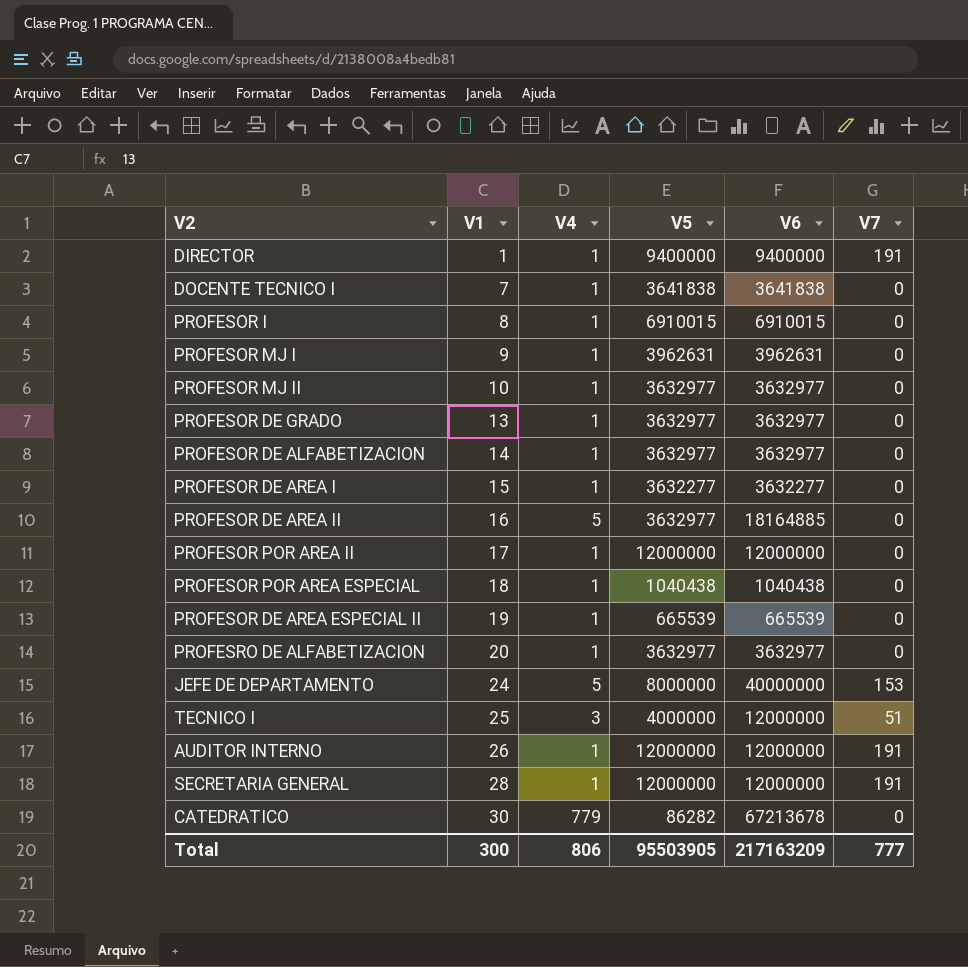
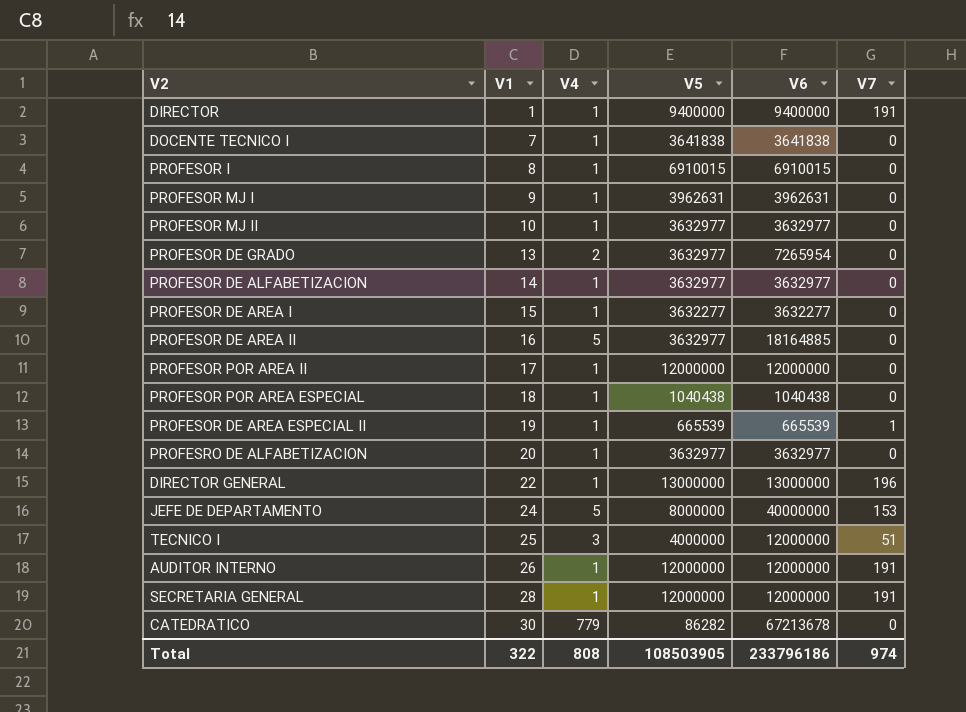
PROFESOR DE GRADO | V4: 1 -> 2
PROFESOR DE GRADO | V6: 3632977 -> 7265954
PROFESOR DE AREA ESPECIAL II | V7: 0 -> 1
row DIRECTOR GENERAL: none -> 22 | 1 | 13000000 | 13000000 | 196
Total | V1: 300 -> 322
Total | V4: 806 -> 808
Total | V5: 95503905 -> 108503905
Total | V6: 217163209 -> 233796186
Total | V7: 777 -> 974

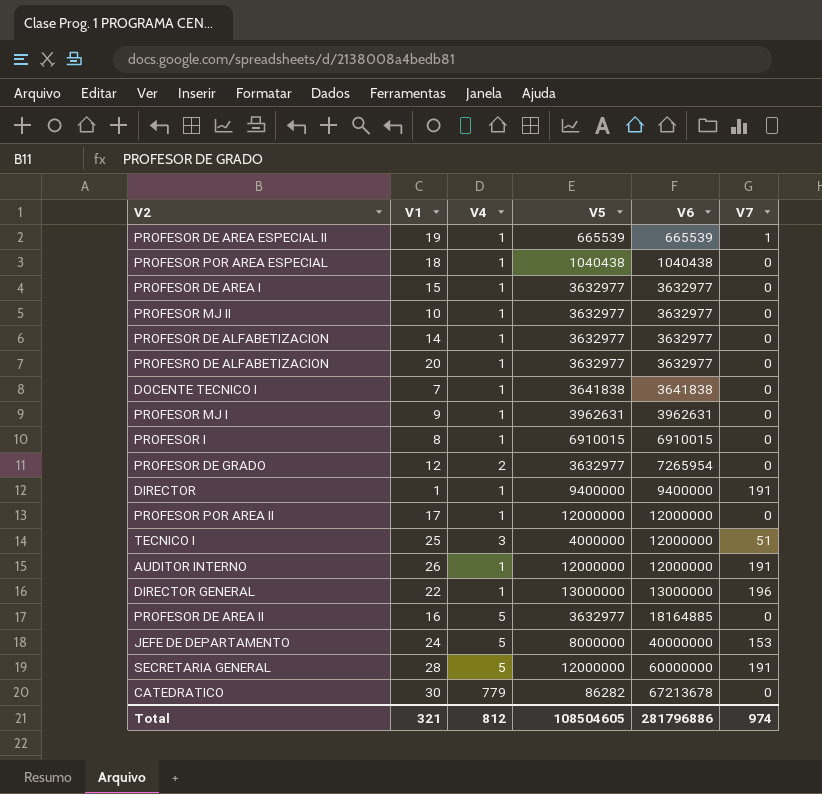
row order: V1 ascending -> V6 ascending
PROFESOR DE AREA I | V5: 3632277 -> 3632977
PROFESOR DE AREA I | V6: 3632277 -> 3632977
PROFESOR DE GRADO | V1: 13 -> 12
SECRETARIA GENERAL | V4: 1 -> 5
SECRETARIA GENERAL | V6: 12000000 -> 60000000
Total | V1: 322 -> 321
Total | V4: 808 -> 812
Total | V5: 108503905 -> 108504605
Total | V6: 233796186 -> 281796886

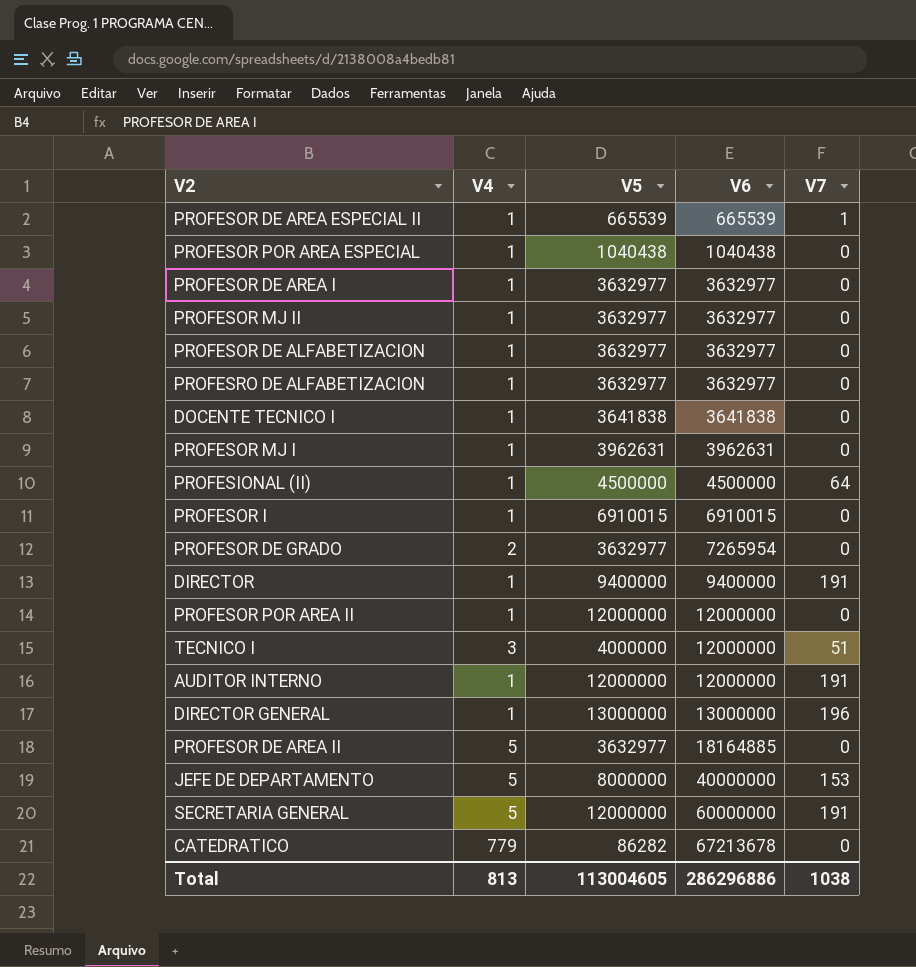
column V1 | position: 2 -> none
row PROFESIONAL (II): none -> 1 | 4500000 | 4500000 | 64
Total | V4: 812 -> 813
Total | V5: 108504605 -> 113004605
Total | V6: 281796886 -> 286296886
Total | V7: 974 -> 1038

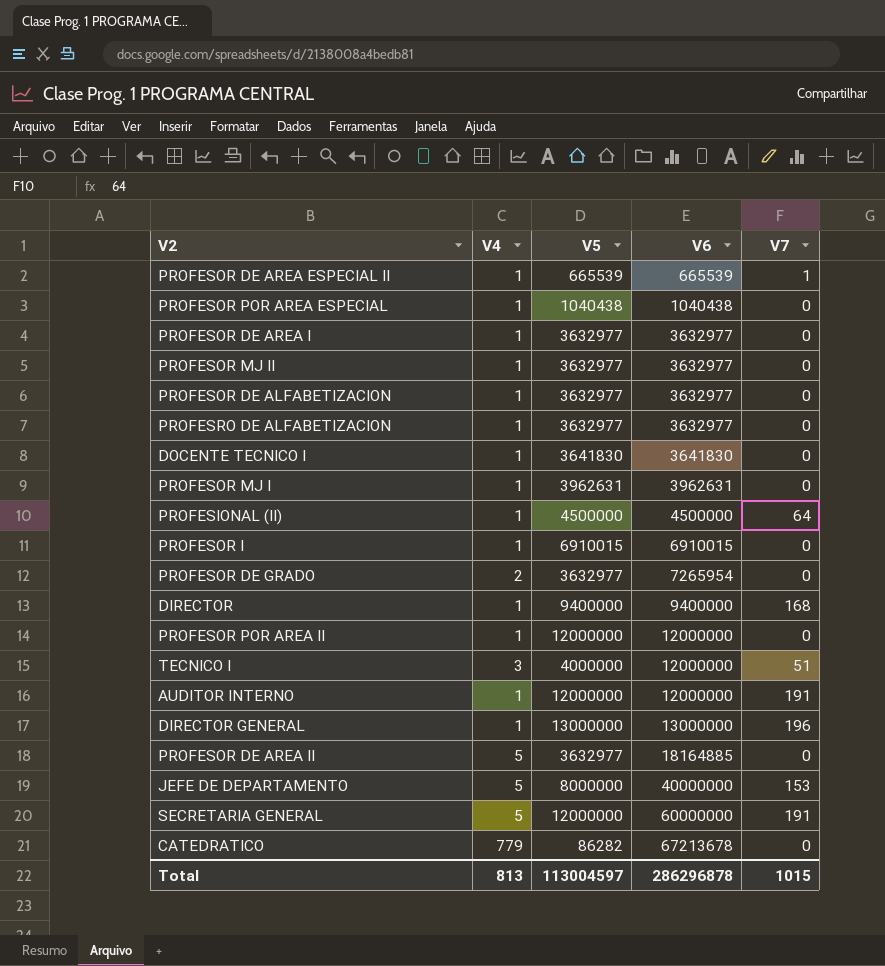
DOCENTE TECNICO I | V5: 3641838 -> 3641830
DOCENTE TECNICO I | V6: 3641838 -> 3641830
DIRECTOR | V7: 191 -> 168
Total | V5: 113004605 -> 113004597
Total | V6: 286296886 -> 286296878
Total | V7: 1038 -> 1015

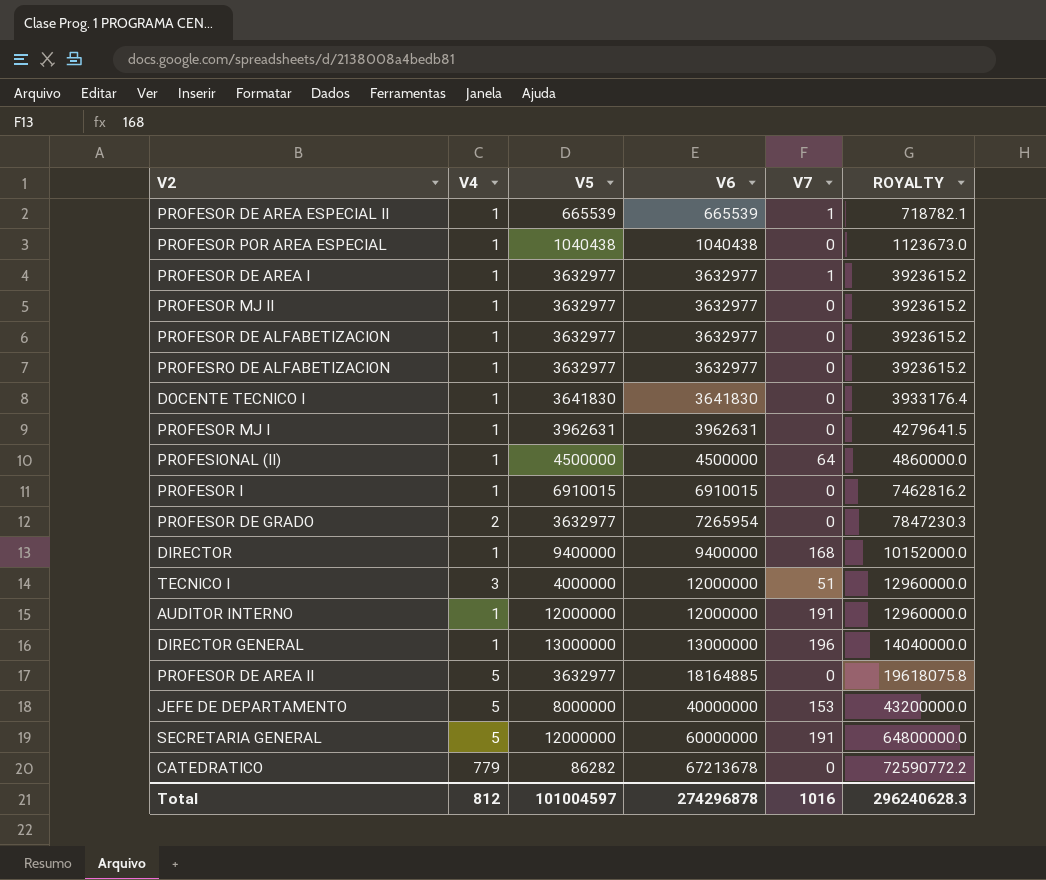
column ROYALTY | formula: none -> [V6] * 1.08
row PROFESOR POR AREA II: 1 | 12000000 | 12000000 | 0 -> none
PROFESOR DE AREA I | V7: 0 -> 1
Total | V4: 813 -> 812
Total | V5: 113004597 -> 101004597
Total | V6: 286296878 -> 274296878
Total | V7: 1015 -> 1016

